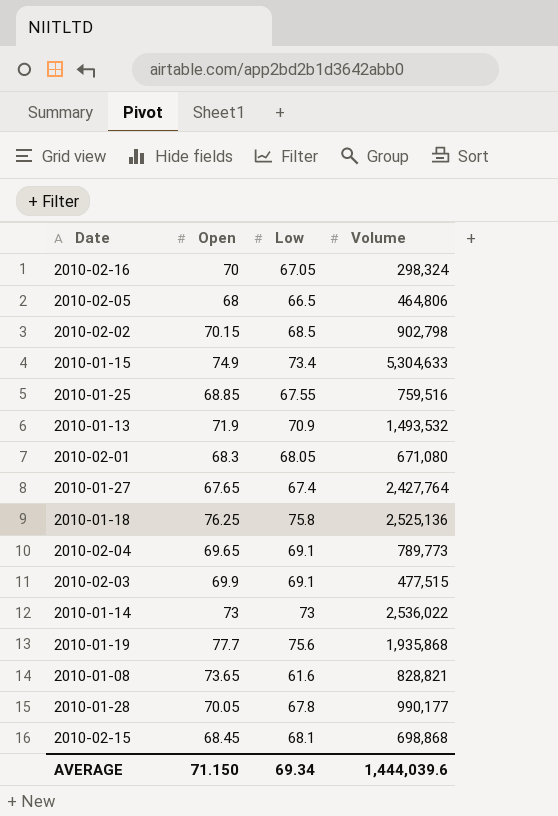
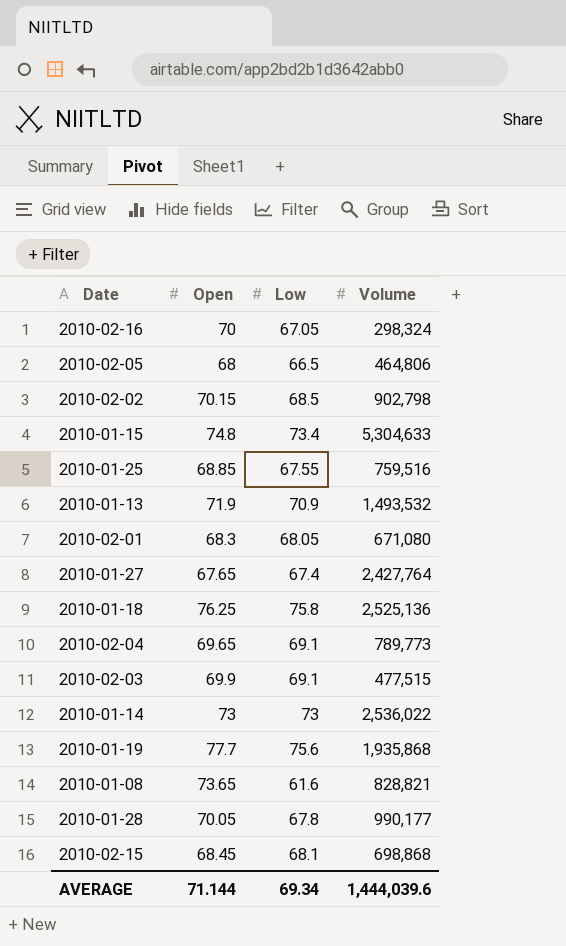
2010-01-15 | Open: 74.9 -> 74.8
AVERAGE | Open: 71.150 -> 71.144

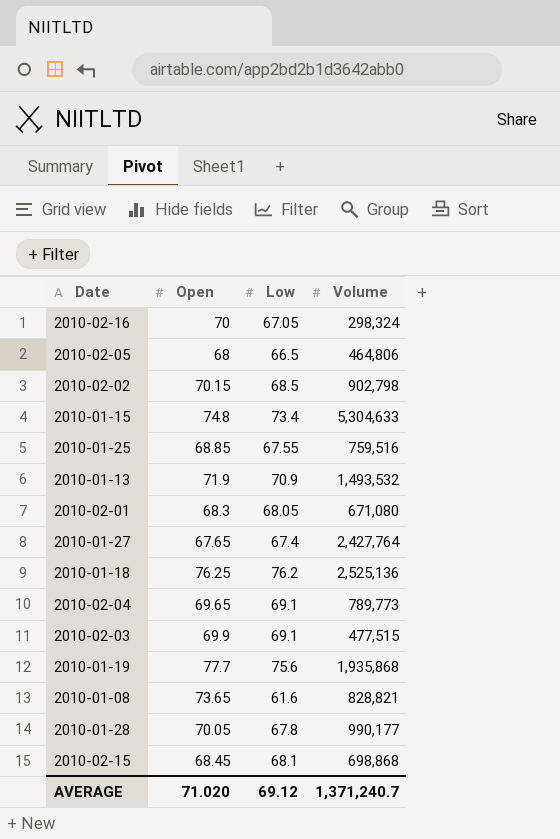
row 2010-01-14: 73 | 73 | 2,536,022 -> none
2010-01-18 | Low: 75.8 -> 76.2
AVERAGE | Open: 71.144 -> 71.020
AVERAGE | Low: 69.34 -> 69.12
AVERAGE | Volume: 1,444,039.6 -> 1,371,240.7

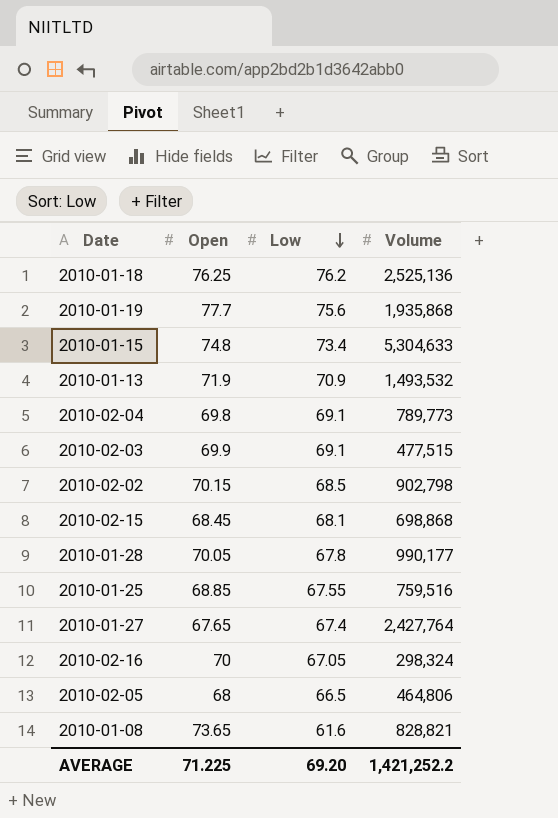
row order: none -> Low descending
row 2010-02-01: 68.3 | 68.05 | 671,080 -> none
2010-02-04 | Open: 69.65 -> 69.8
AVERAGE | Open: 71.020 -> 71.225
AVERAGE | Low: 69.12 -> 69.20
AVERAGE | Volume: 1,371,240.7 -> 1,421,252.2

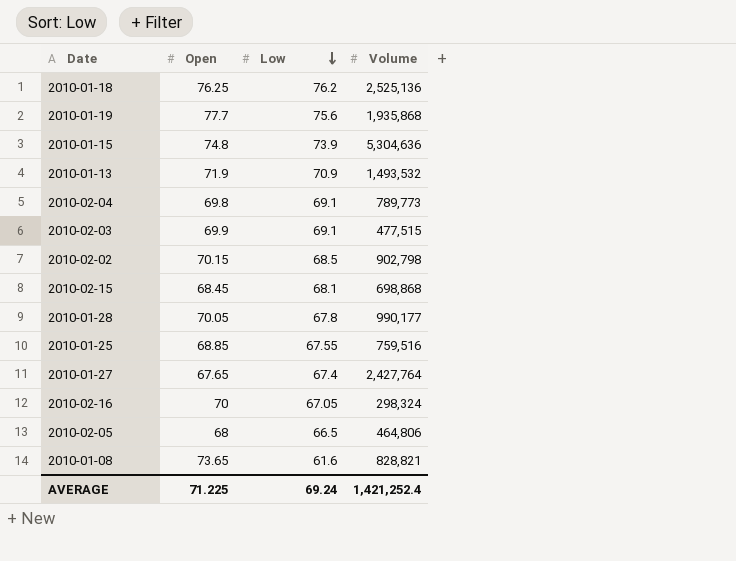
2010-01-15 | Low: 73.4 -> 73.9
2010-01-15 | Volume: 5,304,633 -> 5,304,636
AVERAGE | Low: 69.20 -> 69.24
AVERAGE | Volume: 1,421,252.2 -> 1,421,252.4

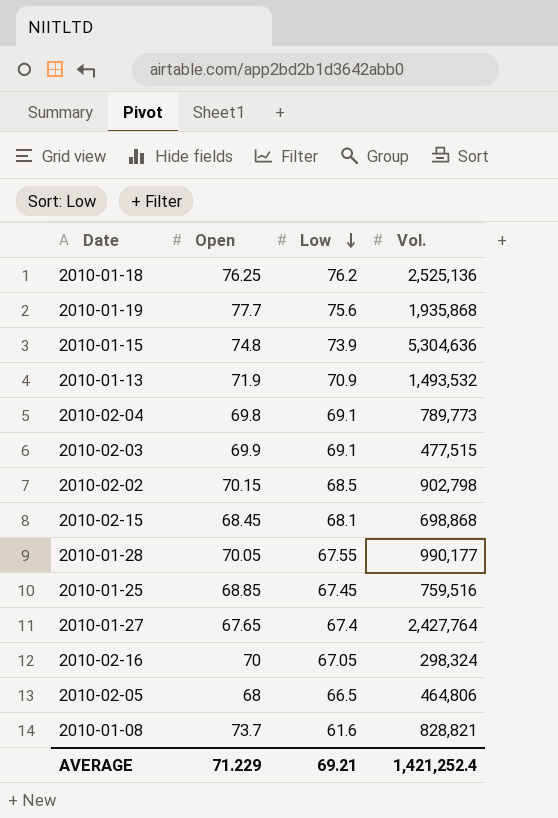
column name: Volume -> Vol.
2010-01-28 | Low: 67.8 -> 67.55
2010-01-25 | Low: 67.55 -> 67.45
2010-01-08 | Open: 73.65 -> 73.7
AVERAGE | Open: 71.225 -> 71.229
AVERAGE | Low: 69.24 -> 69.21

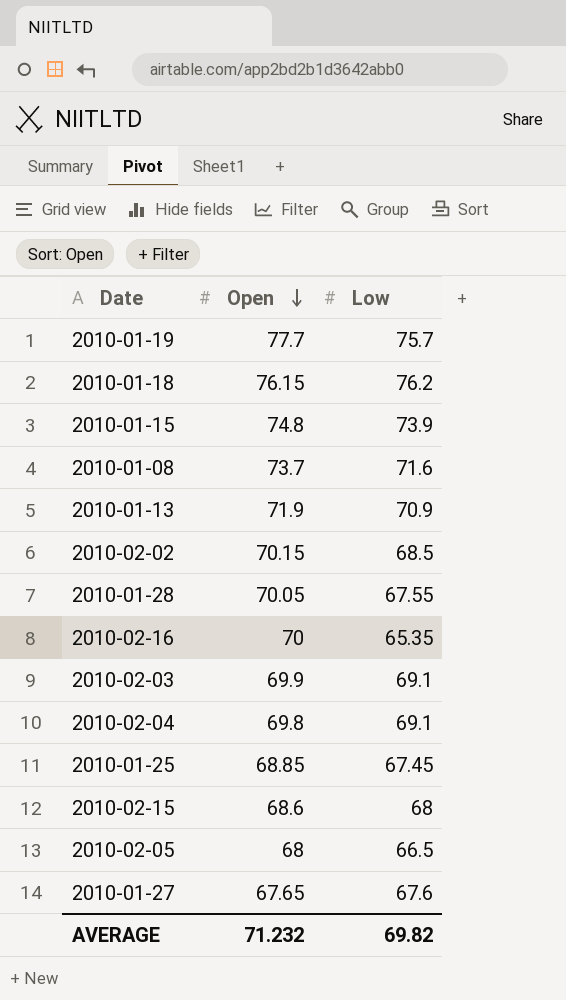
row order: Low descending -> Open descending
column Vol. | position: 4 -> none
2010-01-19 | Low: 75.6 -> 75.7
2010-01-18 | Open: 76.25 -> 76.15
2010-01-08 | Low: 61.6 -> 71.6
2010-02-16 | Low: 67.05 -> 65.35
2010-02-15 | Open: 68.45 -> 68.6
2010-02-15 | Low: 68.1 -> 68
2010-01-27 | Low: 67.4 -> 67.6
AVERAGE | Open: 71.229 -> 71.232
AVERAGE | Low: 69.21 -> 69.82

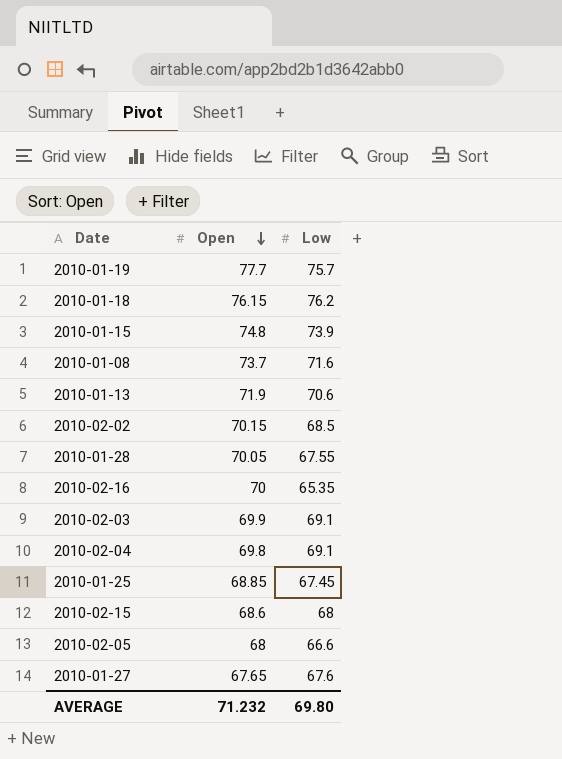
2010-01-13 | Low: 70.9 -> 70.6
2010-02-05 | Low: 66.5 -> 66.6
AVERAGE | Low: 69.82 -> 69.80

